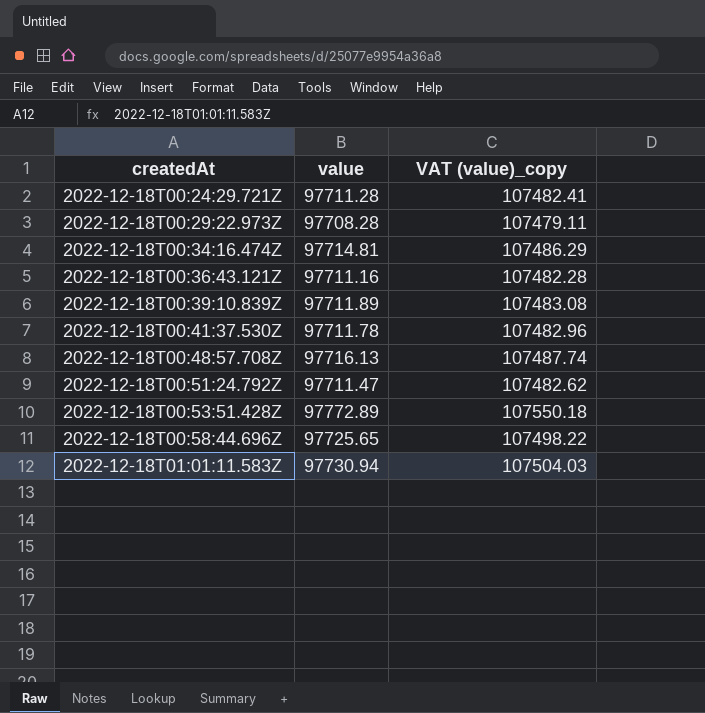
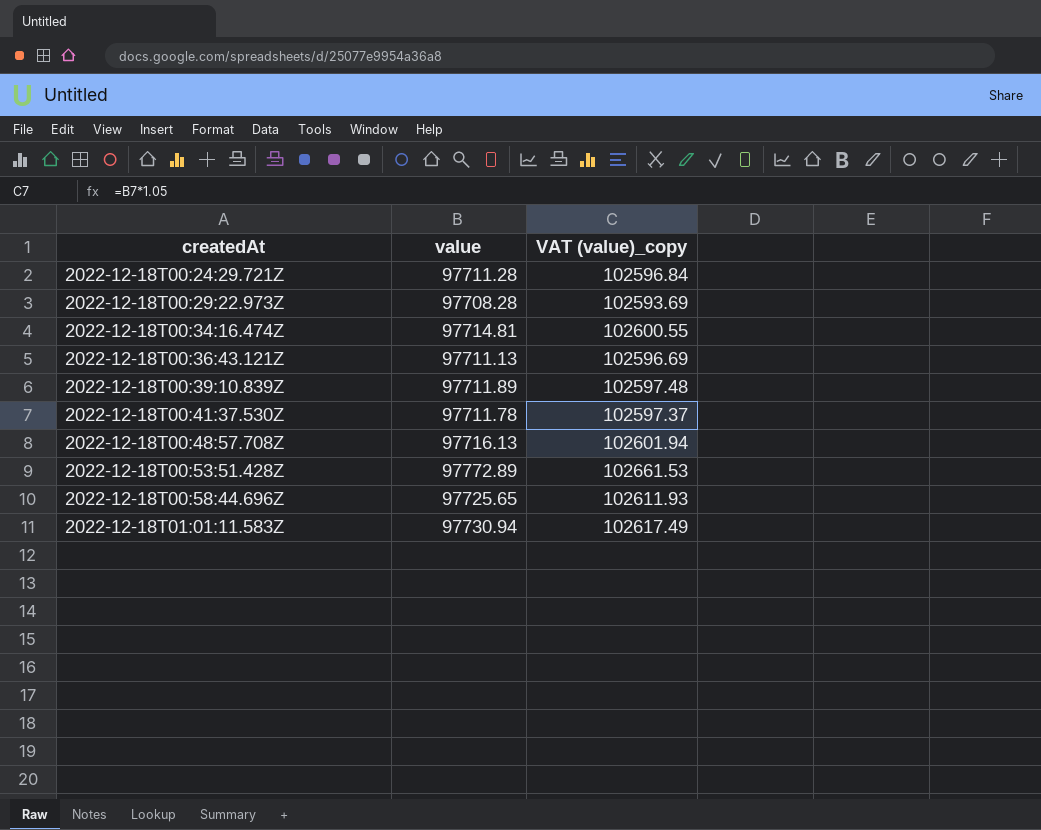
column VAT (value)_copy | formula: [value] * 1.1 -> [value] * 1.05
row 2022-12-18T00:51:24.792Z: 97711.47 | 107482.62 -> none
2022-12-18T00:36:43.121Z | value: 97711.16 -> 97711.13

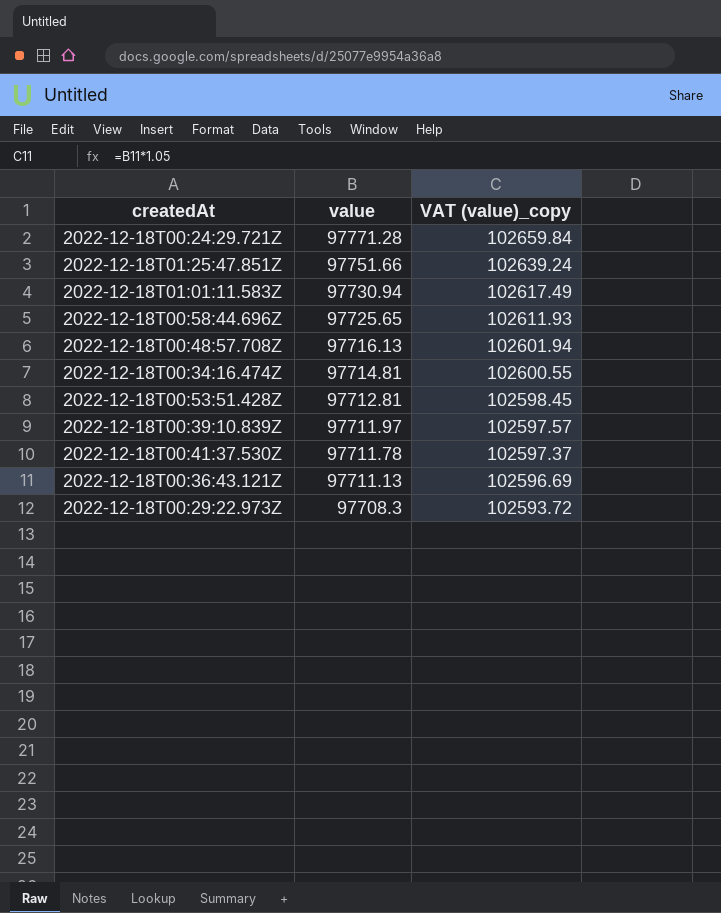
row order: createdAt ascending -> value descending
2022-12-18T00:24:29.721Z | value: 97711.28 -> 97771.28
2022-12-18T00:24:29.721Z | VAT (value)_copy: 102596.84 -> 102659.84
row 2022-12-18T01:25:47.851Z: none -> 97751.66 | 102639.24
2022-12-18T00:53:51.428Z | value: 97772.89 -> 97712.81
2022-12-18T00:53:51.428Z | VAT (value)_copy: 102661.53 -> 102598.45
2022-12-18T00:39:10.839Z | value: 97711.89 -> 97711.97
2022-12-18T00:39:10.839Z | VAT (value)_copy: 102597.48 -> 102597.57
2022-12-18T00:29:22.973Z | value: 97708.28 -> 97708.3
2022-12-18T00:29:22.973Z | VAT (value)_copy: 102593.69 -> 102593.72

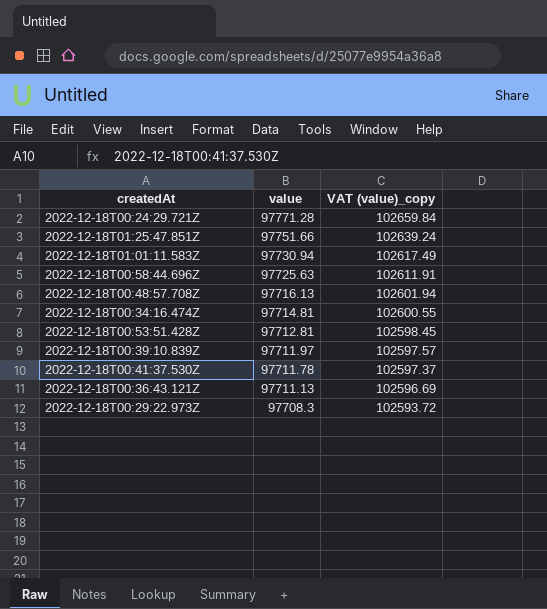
2022-12-18T00:58:44.696Z | value: 97725.65 -> 97725.63
2022-12-18T00:58:44.696Z | VAT (value)_copy: 102611.93 -> 102611.91

